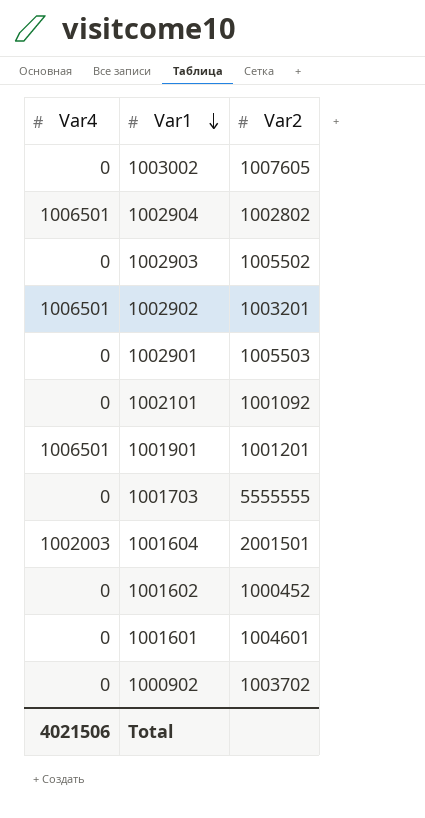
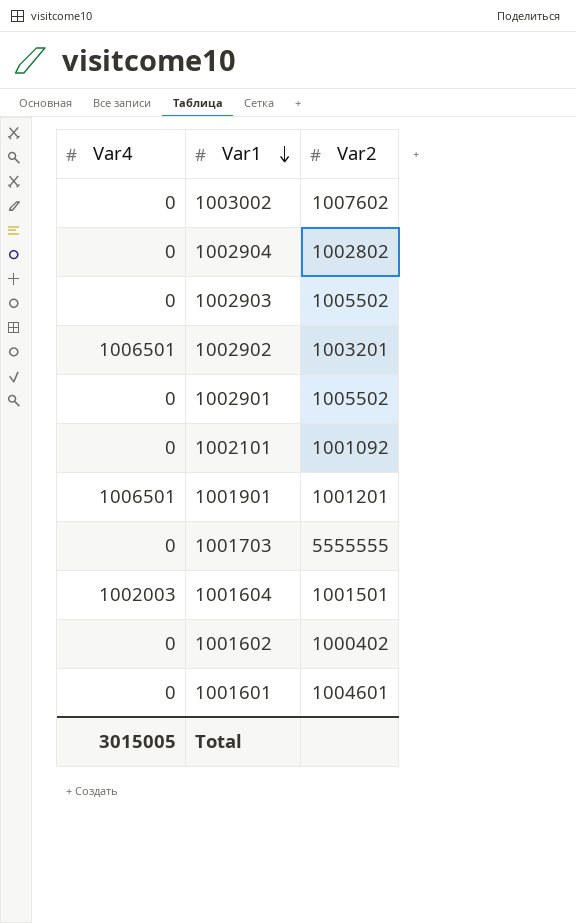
row 1000902: 0 | 1003702 -> none
1003002 | Var2: 1007605 -> 1007602
1002904 | Var4: 1006501 -> 0
1002901 | Var2: 1005503 -> 1005502
1001604 | Var2: 2001501 -> 1001501
1001602 | Var2: 1000452 -> 1000402
Total | Var4: 4021506 -> 3015005

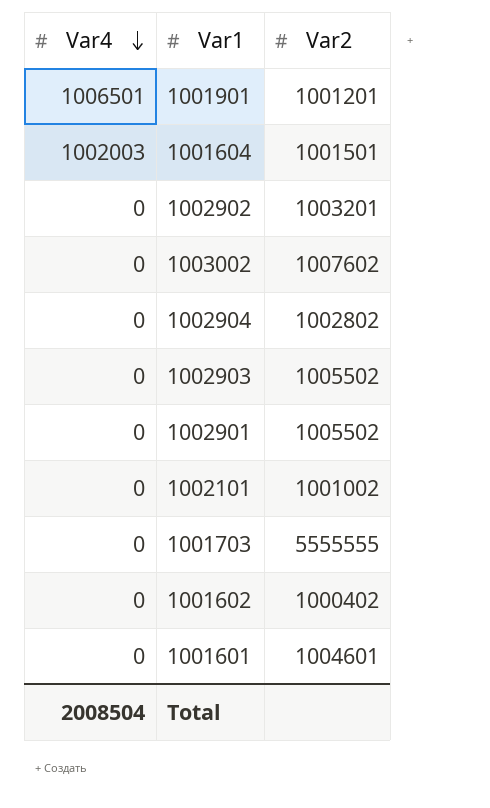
row order: Var1 descending -> Var4 descending
1002902 | Var4: 1006501 -> 0
1002101 | Var2: 1001092 -> 1001002
Total | Var4: 3015005 -> 2008504

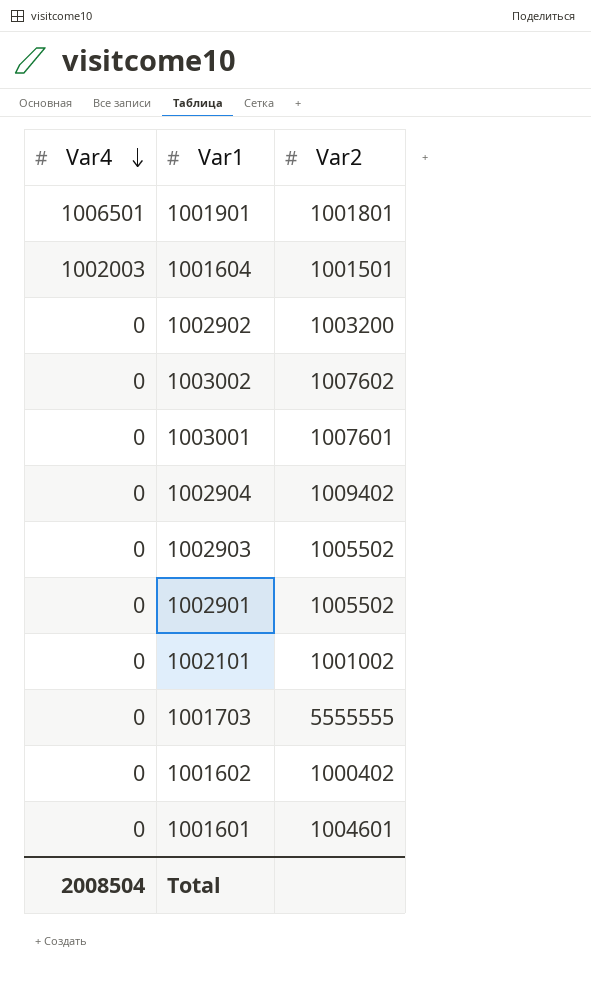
1001901 | Var2: 1001201 -> 1001801
1002902 | Var2: 1003201 -> 1003200
row 1003001: none -> 0 | 1007601
1002904 | Var2: 1002802 -> 1009402

